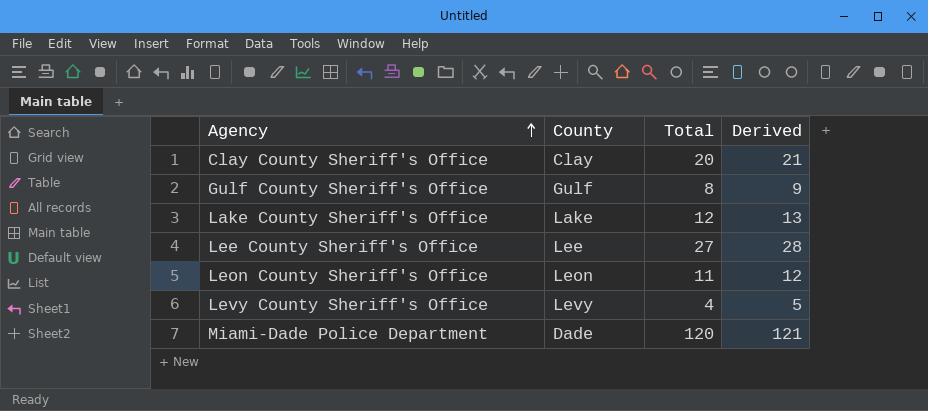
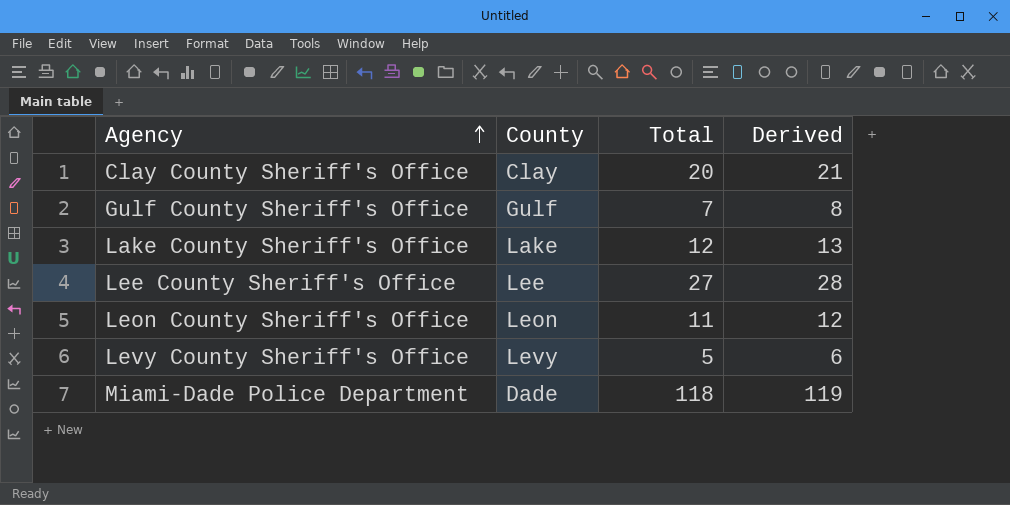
Gulf County Sheriff's Office | Total: 8 -> 7
Gulf County Sheriff's Office | Derived: 9 -> 8
Levy County Sheriff's Office | Total: 4 -> 5
Levy County Sheriff's Office | Derived: 5 -> 6
Miami-Dade Police Department | Total: 120 -> 118
Miami-Dade Police Department | Derived: 121 -> 119

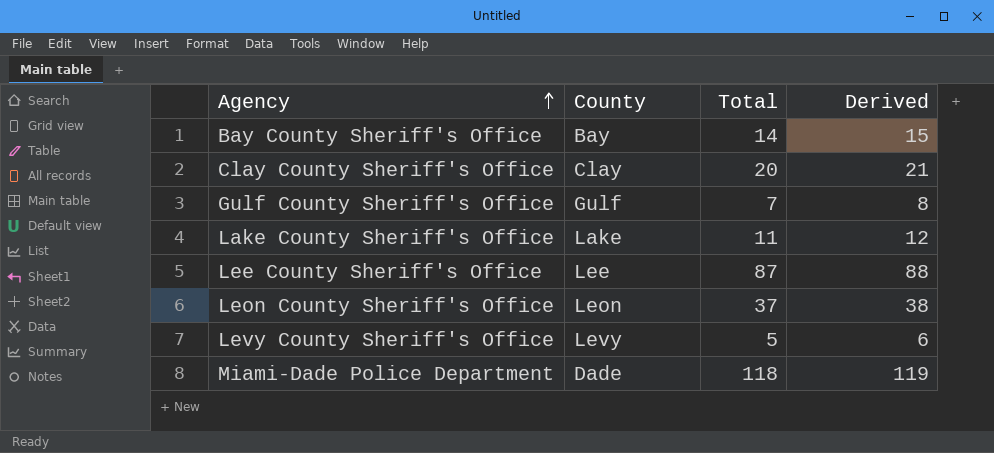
row Bay County Sheriff's Office: none -> Bay | 14 | 15
Lake County Sheriff's Office | Total: 12 -> 11
Lake County Sheriff's Office | Derived: 13 -> 12
Lee County Sheriff's Office | Total: 27 -> 87
Lee County Sheriff's Office | Derived: 28 -> 88
Leon County Sheriff's Office | Total: 11 -> 37
Leon County Sheriff's Office | Derived: 12 -> 38

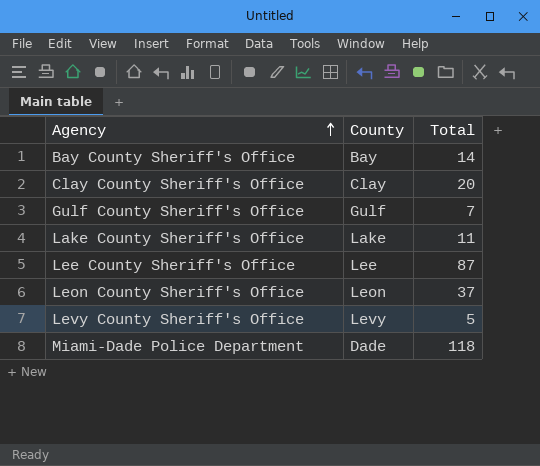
column Derived | formula: [Total] + 1 -> none

